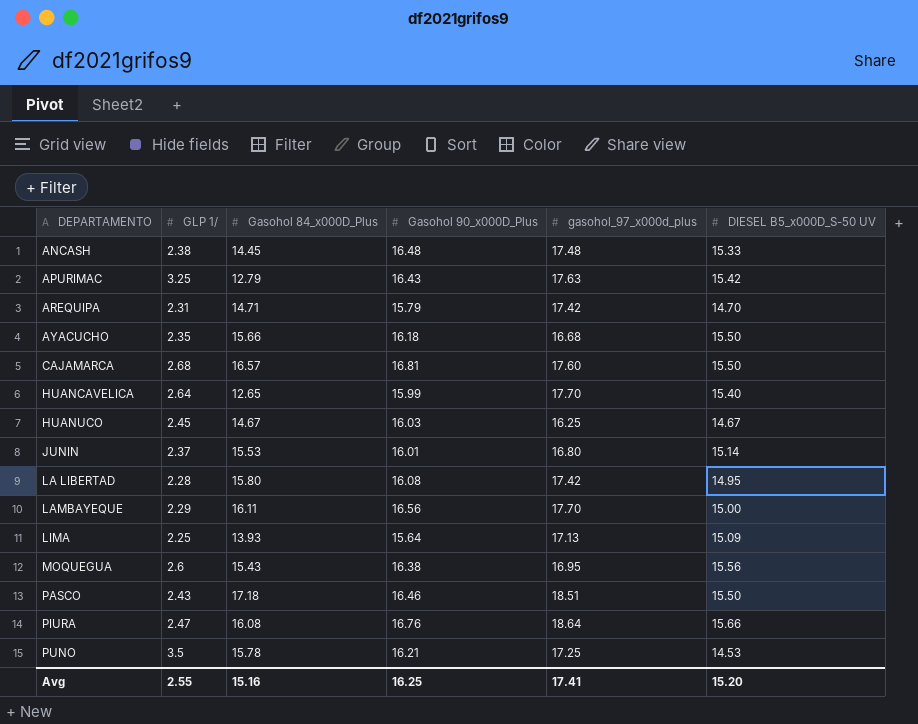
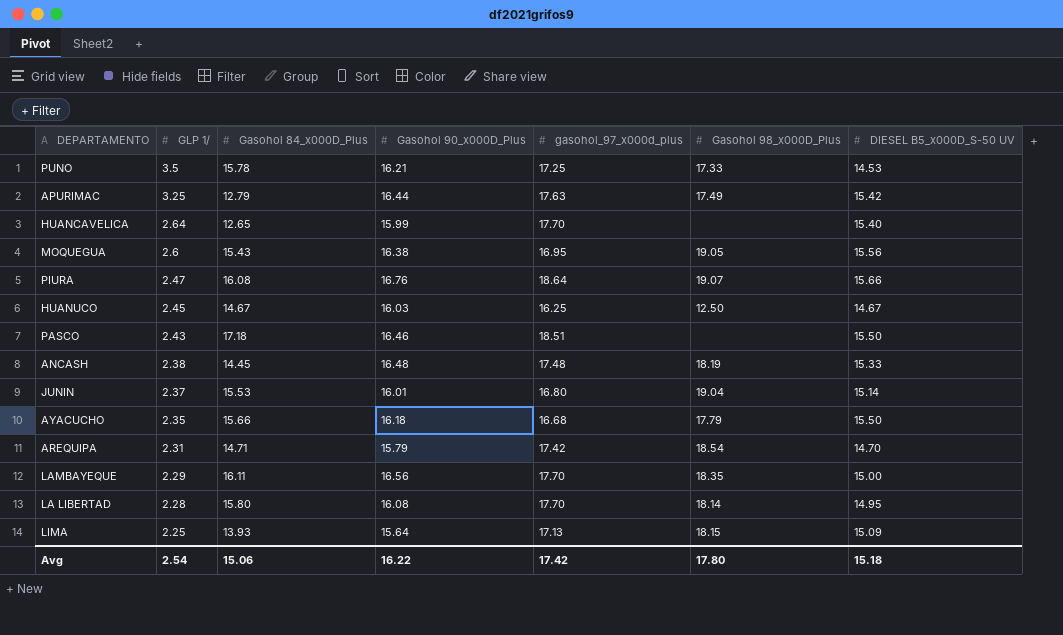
row order: DEPARTAMENTO ascending -> GLP 1/ descending
column Gasohol 98_x000D_Plus | position: none -> 6
row CAJAMARCA: 2.68 | 16.57 | 16.81 | 17.60 | 15.50 -> none
APURIMAC | Gasohol 90_x000D_Plus: 16.43 -> 16.44
LA LIBERTAD | gasohol_97_x000d_plus: 17.42 -> 17.70
Avg | GLP 1/: 2.55 -> 2.54
Avg | Gasohol 84_x000D_Plus: 15.16 -> 15.06
Avg | Gasohol 90_x000D_Plus: 16.25 -> 16.22
Avg | gasohol_97_x000d_plus: 17.41 -> 17.42
Avg | DIESEL B5_x000D_S-50 UV: 15.20 -> 15.18

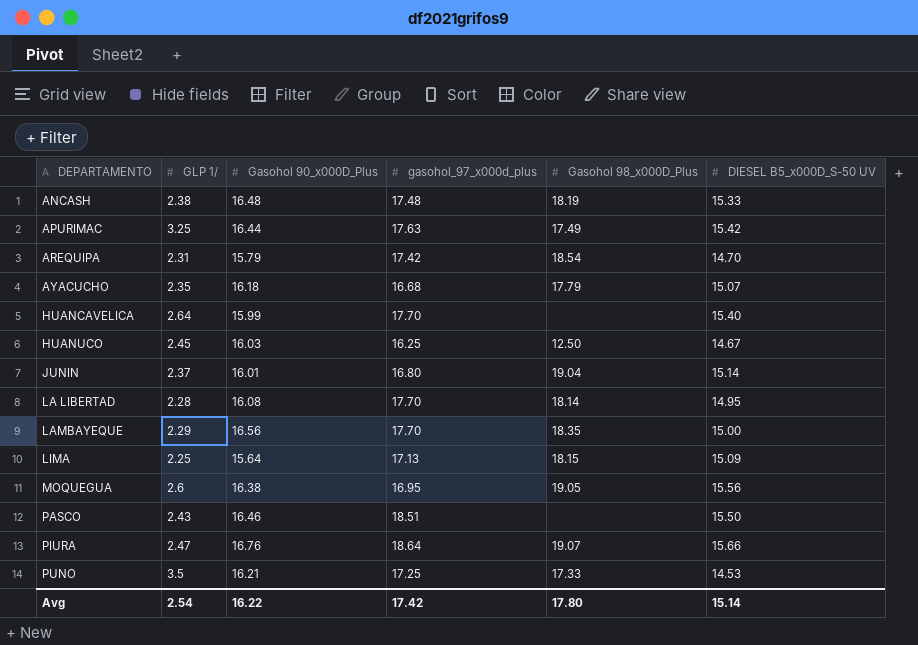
row order: GLP 1/ descending -> DEPARTAMENTO ascending
column Gasohol 84_x000D_Plus | position: 3 -> none
AYACUCHO | DIESEL B5_x000D_S-50 UV: 15.50 -> 15.07
Avg | DIESEL B5_x000D_S-50 UV: 15.18 -> 15.14

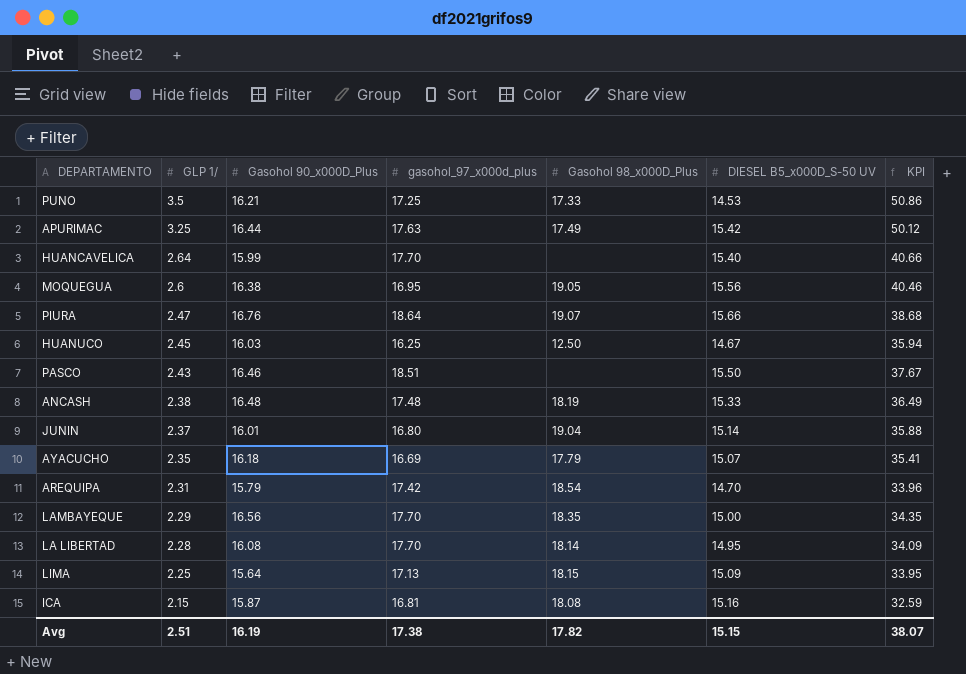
row order: DEPARTAMENTO ascending -> GLP 1/ descending
column KPI | formula: none -> [GLP 1/] * [DIESEL B5_x000D_S-50 UV]
AYACUCHO | gasohol_97_x000d_plus: 16.68 -> 16.69
row ICA: none -> 2.15 | 15.87 | 16.81 | 18.08 | 15.16 | 32.59
Avg | GLP 1/: 2.54 -> 2.51
Avg | Gasohol 90_x000D_Plus: 16.22 -> 16.19
Avg | gasohol_97_x000d_plus: 17.42 -> 17.38
Avg | Gasohol 98_x000D_Plus: 17.80 -> 17.82
Avg | DIESEL B5_x000D_S-50 UV: 15.14 -> 15.15

